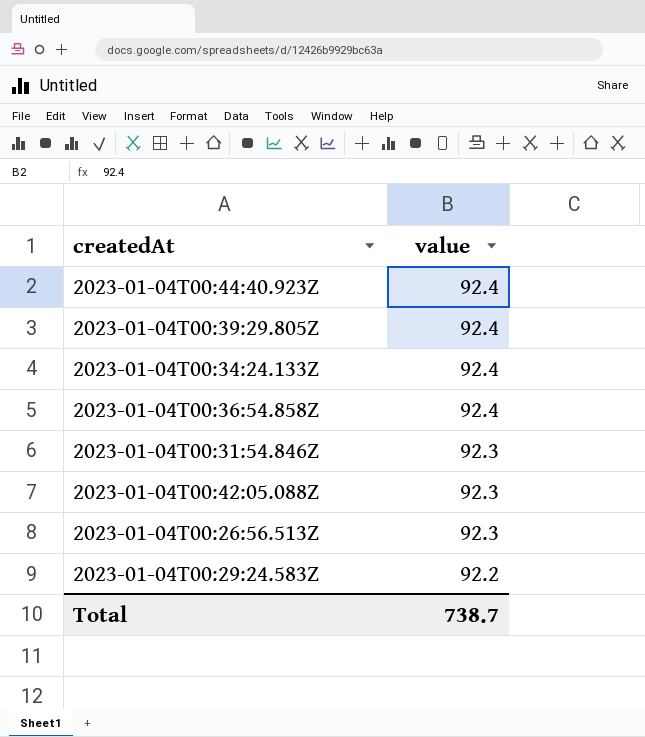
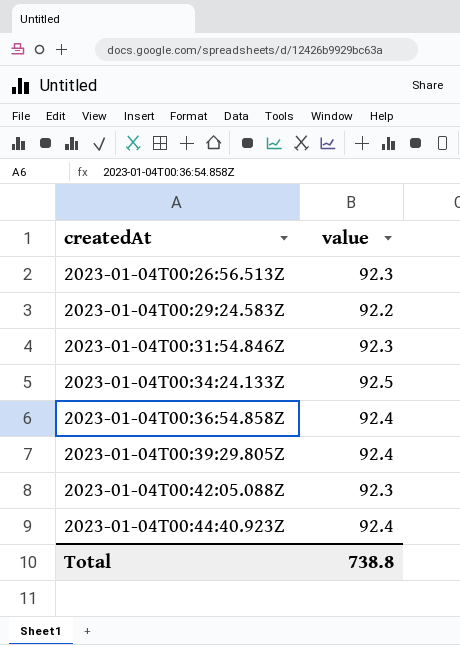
row order: value descending -> createdAt ascending
2023-01-04T00:34:24.133Z | value: 92.4 -> 92.5
Total | value: 738.7 -> 738.8

